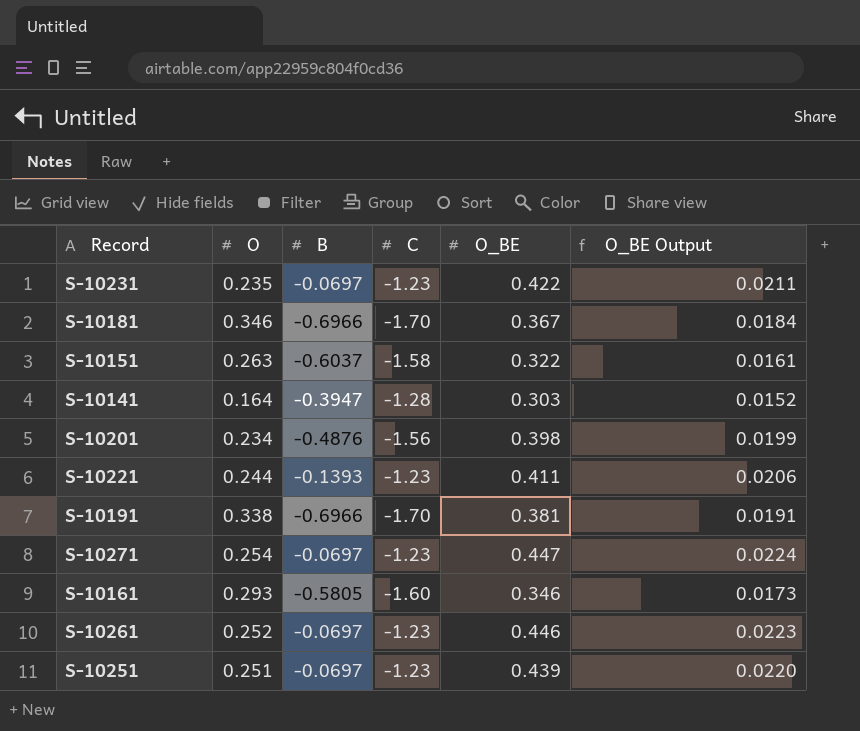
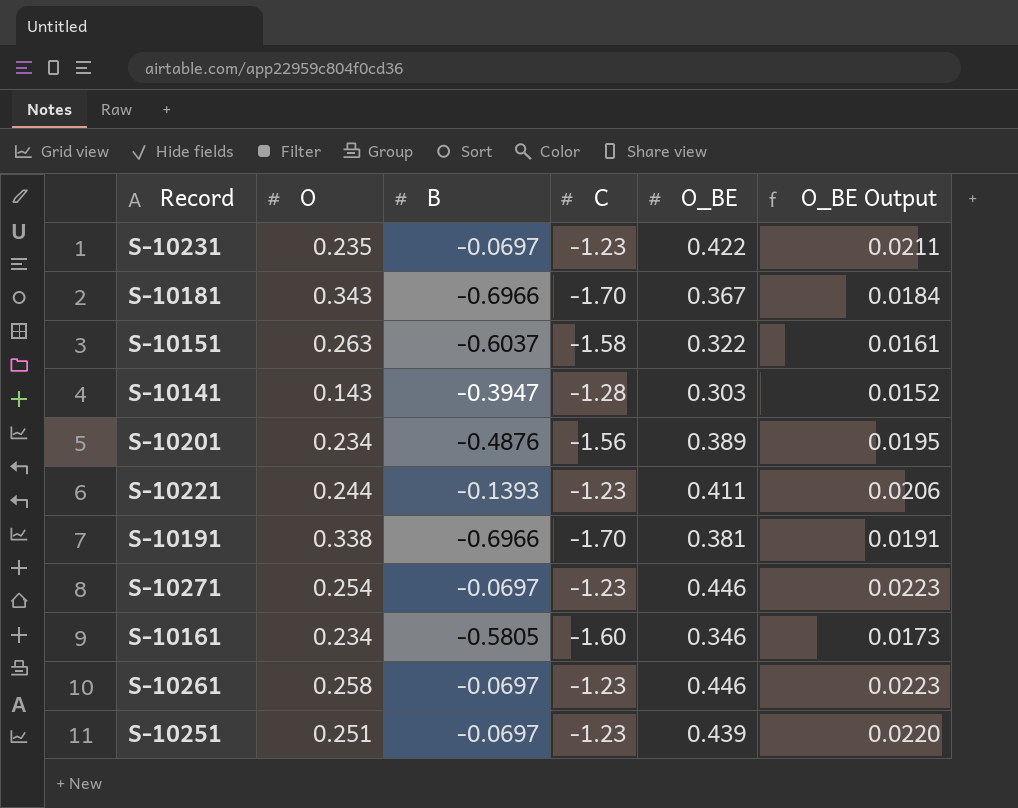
S-10181 | O: 0.346 -> 0.343
S-10141 | O: 0.164 -> 0.143
S-10201 | O_BE: 0.398 -> 0.389
S-10201 | O_BE Output: 0.0199 -> 0.0195
S-10271 | O_BE: 0.447 -> 0.446
S-10271 | O_BE Output: 0.0224 -> 0.0223
S-10161 | O: 0.293 -> 0.234
S-10261 | O: 0.252 -> 0.258

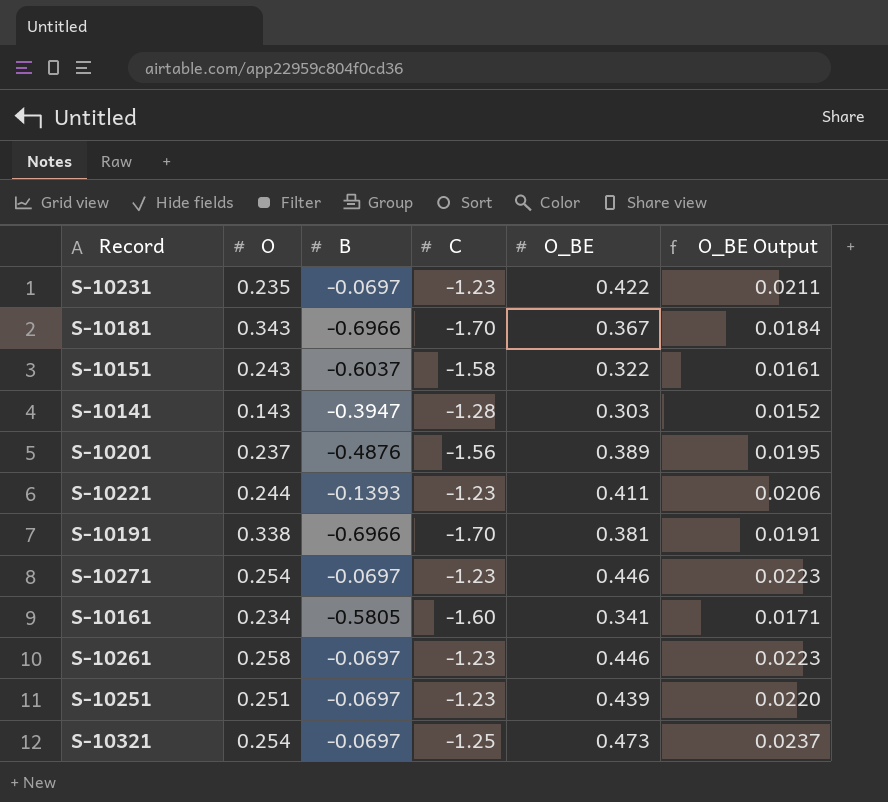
S-10151 | O: 0.263 -> 0.243
S-10201 | O: 0.234 -> 0.237
S-10161 | O_BE: 0.346 -> 0.341
S-10161 | O_BE Output: 0.0173 -> 0.0171
row S-10321: none -> 0.254 | -0.0697 | -1.25 | 0.473 | 0.0237

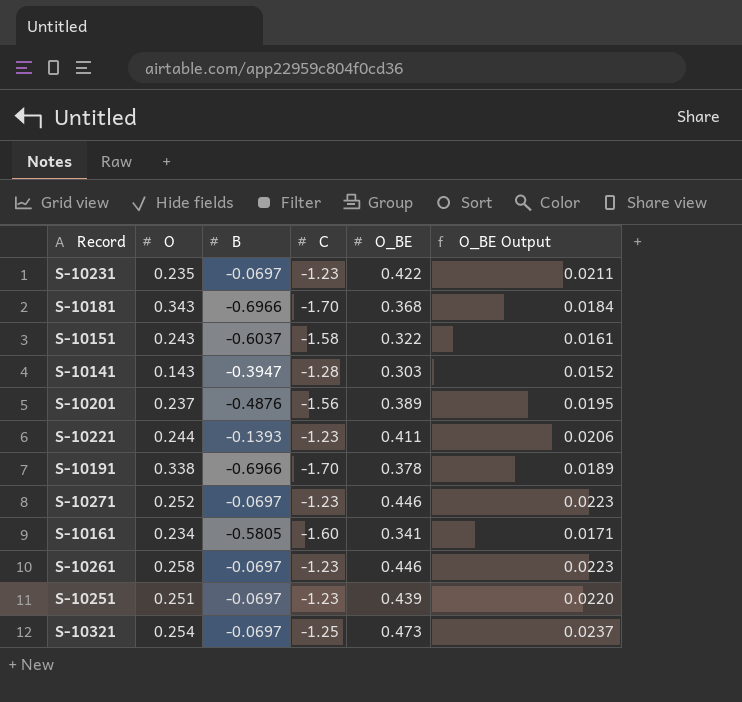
S-10181 | O_BE: 0.367 -> 0.368
S-10191 | O_BE: 0.381 -> 0.378
S-10191 | O_BE Output: 0.0191 -> 0.0189
S-10271 | O: 0.254 -> 0.252

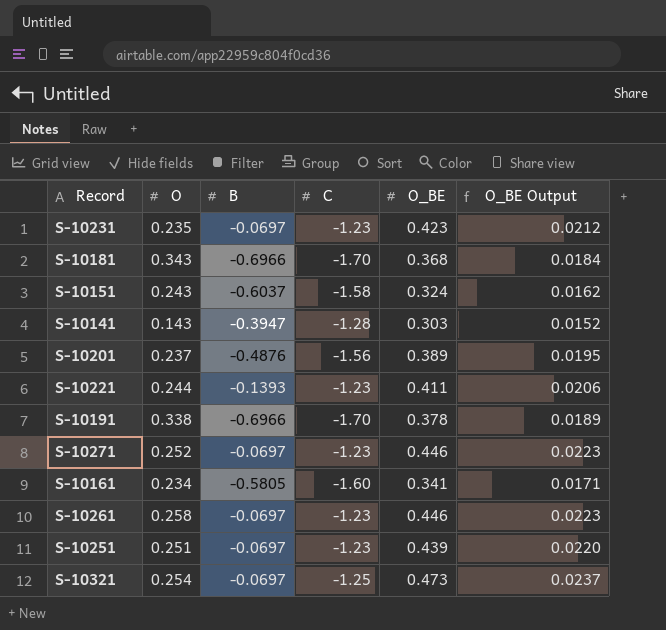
S-10231 | O_BE: 0.422 -> 0.423
S-10231 | O_BE Output: 0.0211 -> 0.0212
S-10151 | O_BE: 0.322 -> 0.324
S-10151 | O_BE Output: 0.0161 -> 0.0162

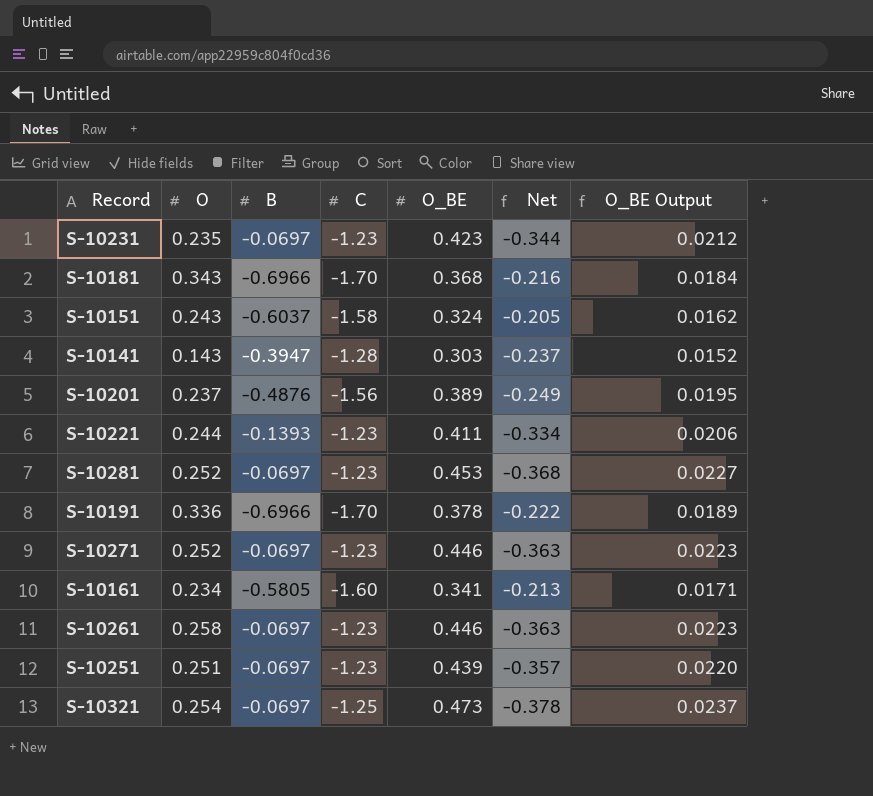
column Net | formula: none -> [O_BE] / [C]
row S-10281: none -> 0.252 | -0.0697 | -1.23 | 0.453 | -0.368 | 0.0227
S-10191 | O: 0.338 -> 0.336

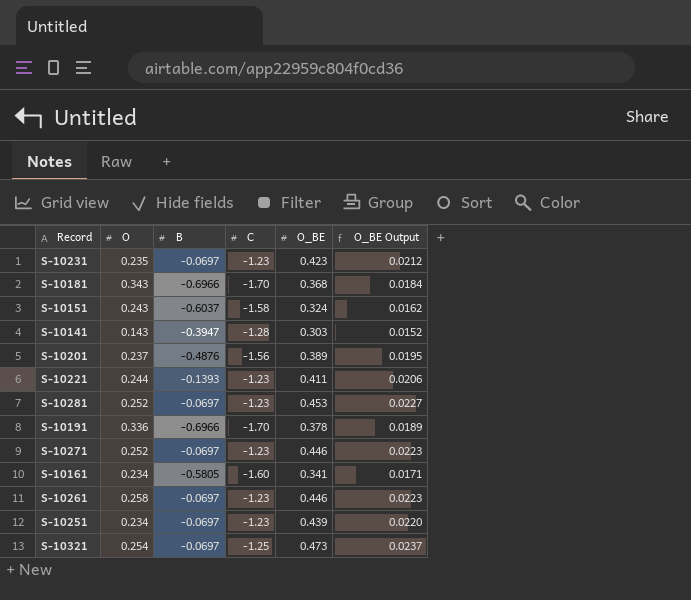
column Net | formula: [O_BE] / [C] -> none
S-10251 | O: 0.251 -> 0.234

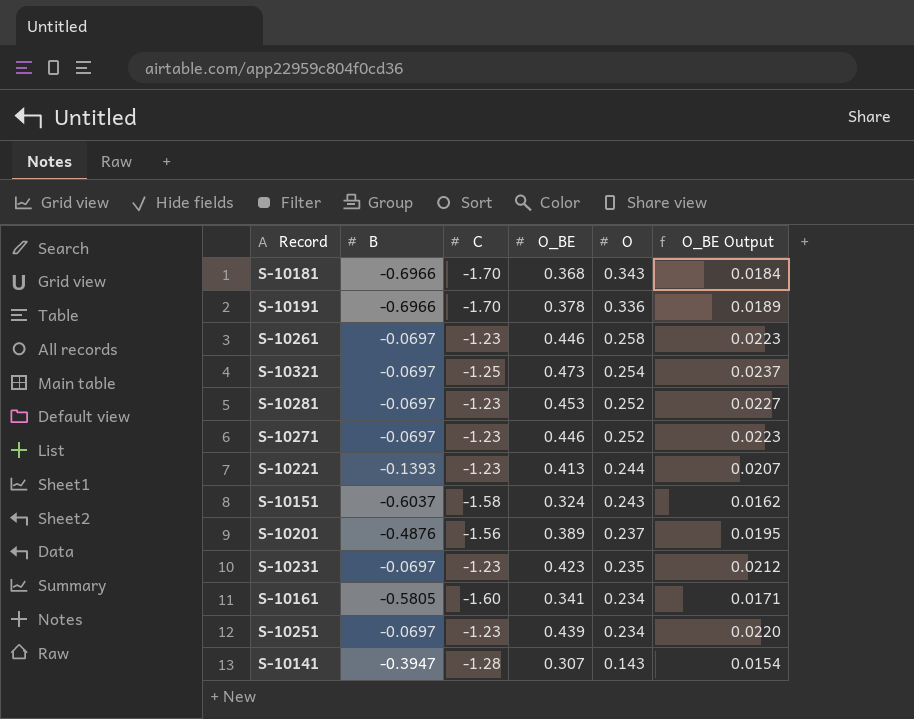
row order: none -> O descending
column O | position: 2 -> 5
S-10221 | O_BE: 0.411 -> 0.413
S-10221 | O_BE Output: 0.0206 -> 0.0207
S-10141 | O_BE: 0.303 -> 0.307
S-10141 | O_BE Output: 0.0152 -> 0.0154

